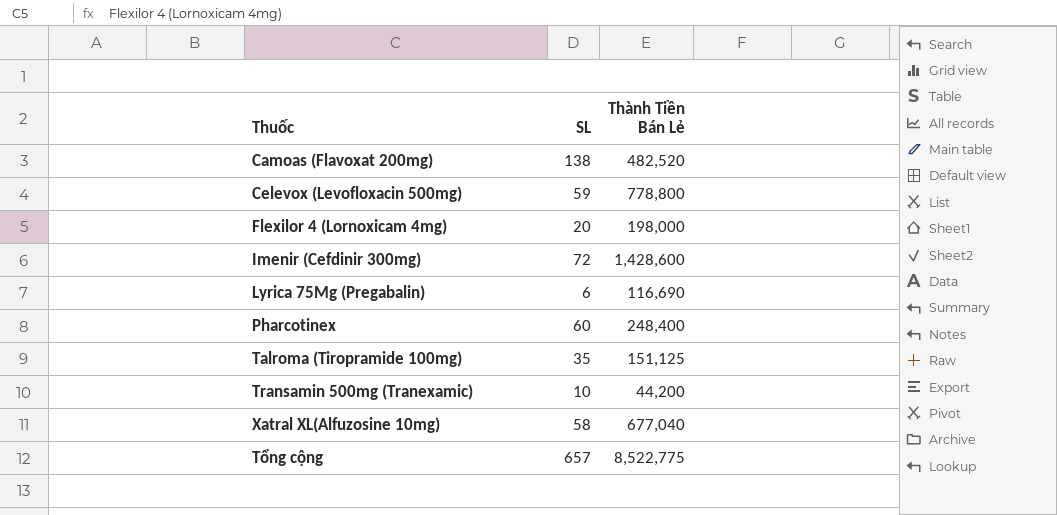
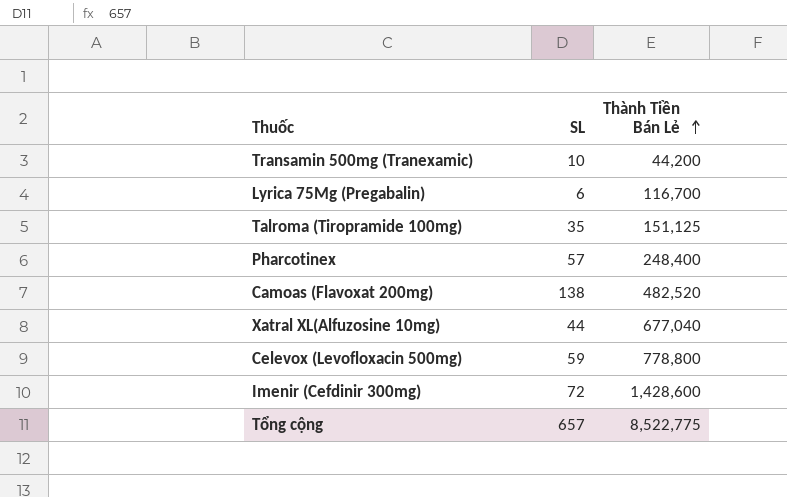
row order: none -> Thành Tiền Bán Lẻ ascending
row Flexilor 4 (Lornoxicam 4mg): 20 | 198,000 -> none
Lyrica 75Mg (Pregabalin) | Thành Tiền Bán Lẻ: 116,690 -> 116,700
Pharcotinex | SL: 60 -> 57
Xatral XL(Alfuzosine 10mg) | SL: 58 -> 44

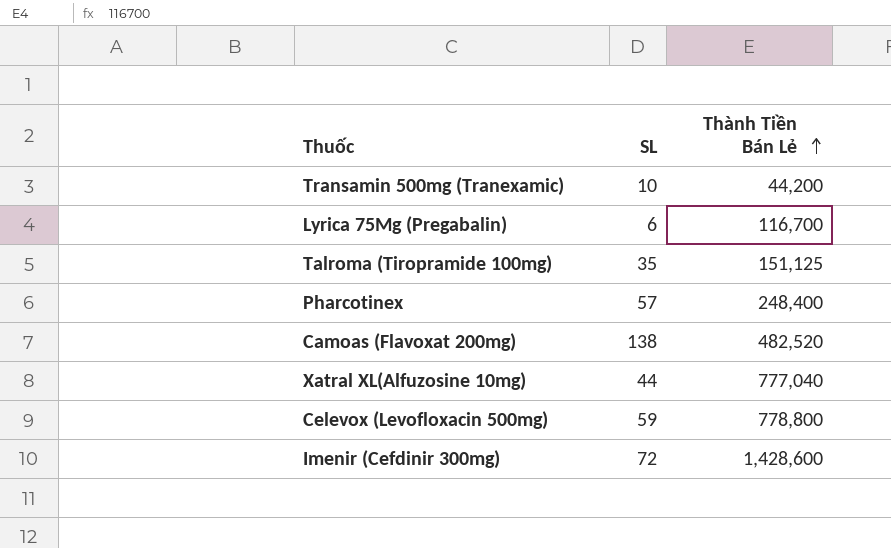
row Tổng cộng: 657 | 8,522,775 -> none
Xatral XL(Alfuzosine 10mg) | Thành Tiền Bán Lẻ: 677,040 -> 777,040

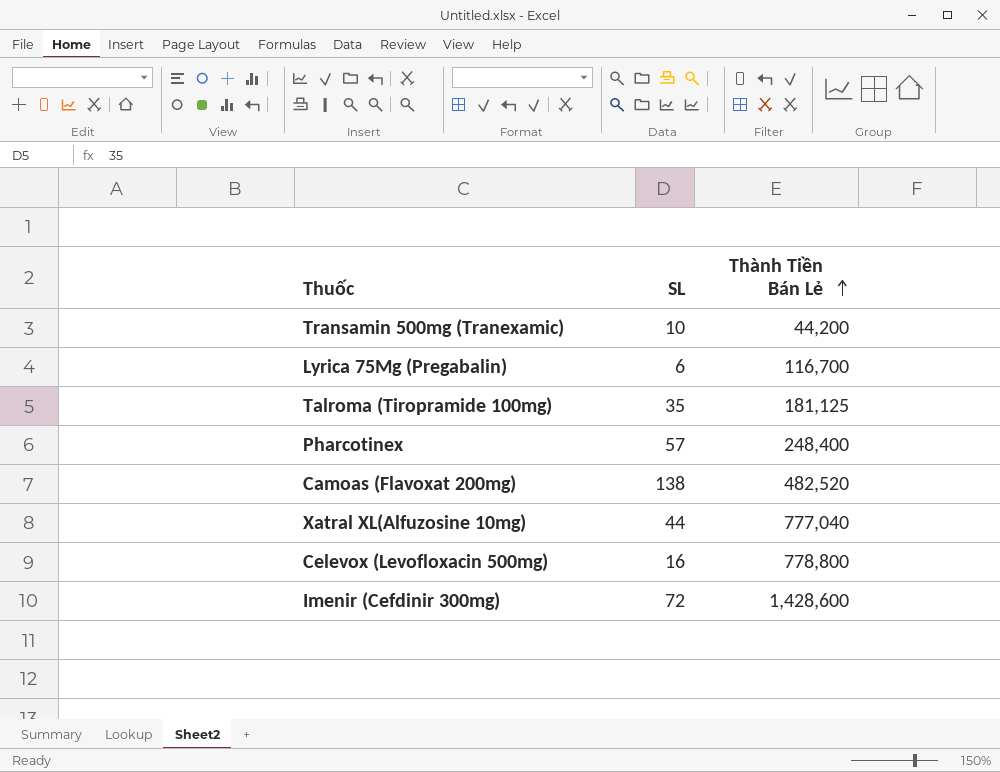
Talroma (Tiropramide 100mg) | Thành Tiền Bán Lẻ: 151,125 -> 181,125
Celevox (Levofloxacin 500mg) | SL: 59 -> 16

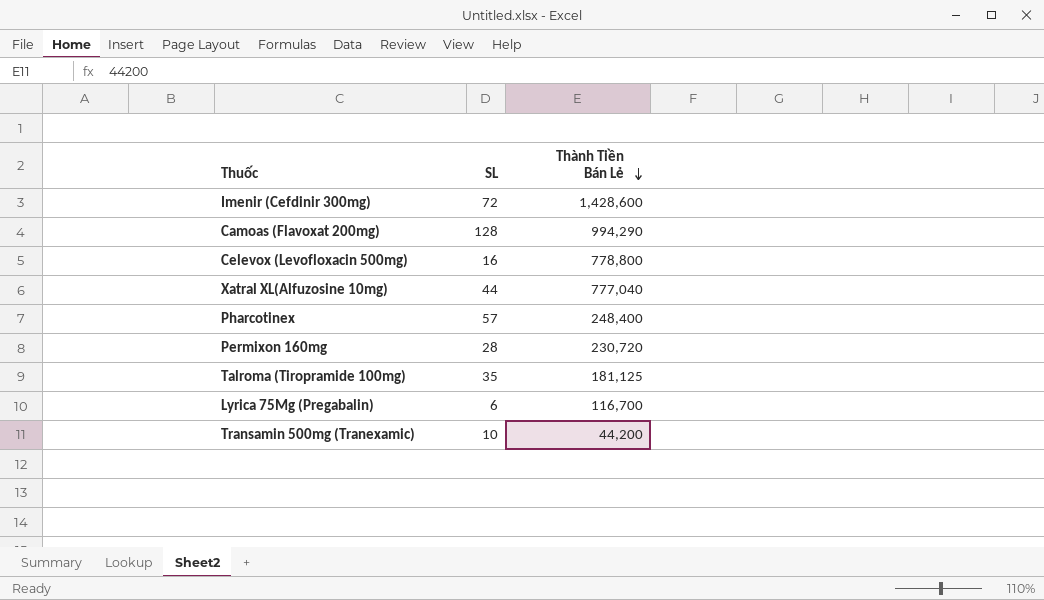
row order: Thành Tiền Bán Lẻ ascending -> Thành Tiền Bán Lẻ descending
Camoas (Flavoxat 200mg) | SL: 138 -> 128
Camoas (Flavoxat 200mg) | Thành Tiền Bán Lẻ: 482,520 -> 994,290
row Permixon 160mg: none -> 28 | 230,720

